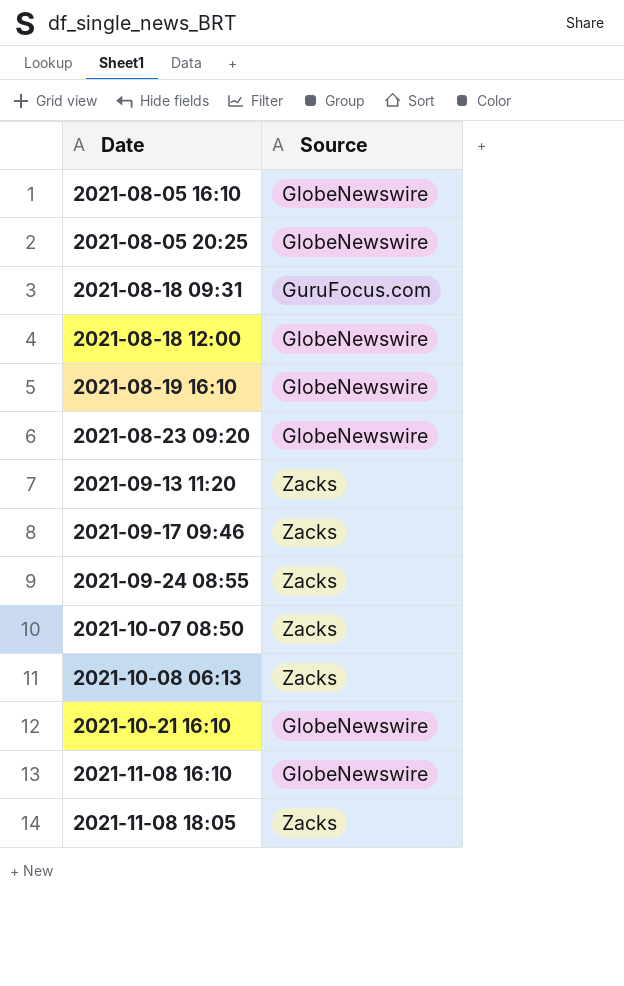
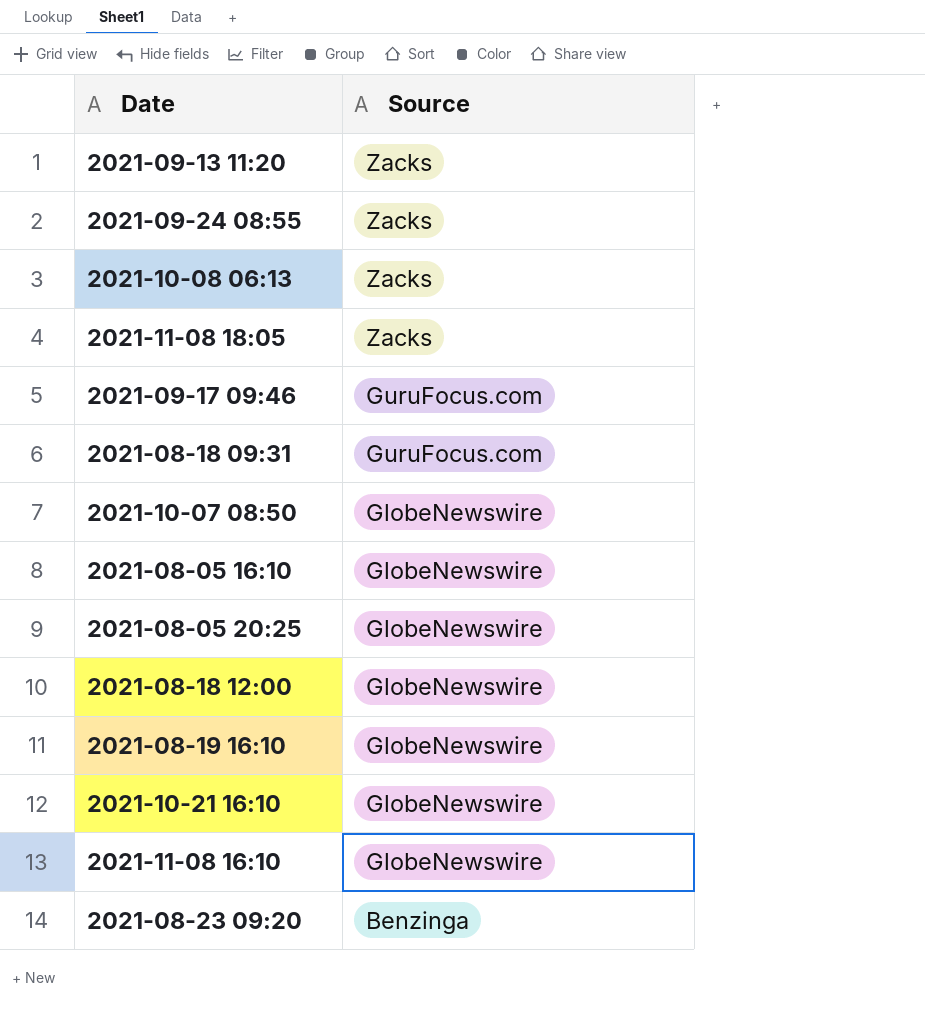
row order: Date ascending -> Source descending
2021-09-17 09:46 | Source: Zacks -> GuruFocus.com
2021-10-07 08:50 | Source: Zacks -> GlobeNewswire
2021-08-23 09:20 | Source: GlobeNewswire -> Benzinga

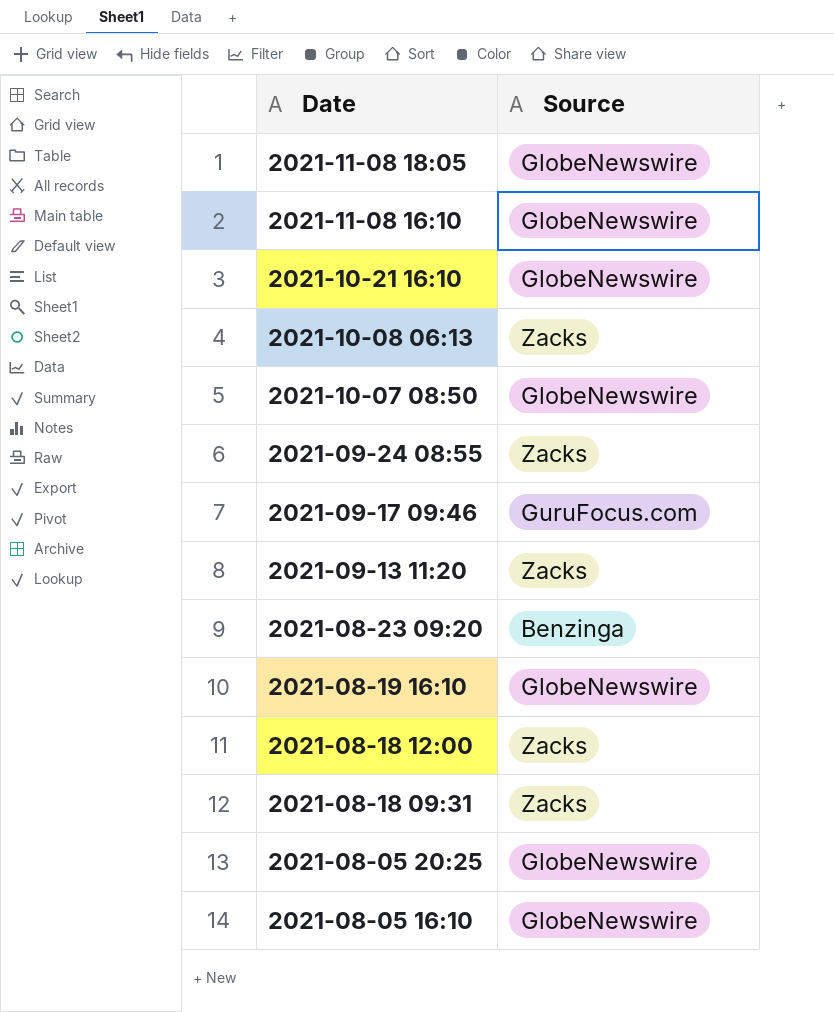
row order: Source descending -> Date descending
2021-11-08 18:05 | Source: Zacks -> GlobeNewswire
2021-08-18 12:00 | Source: GlobeNewswire -> Zacks
2021-08-18 09:31 | Source: GuruFocus.com -> Zacks

